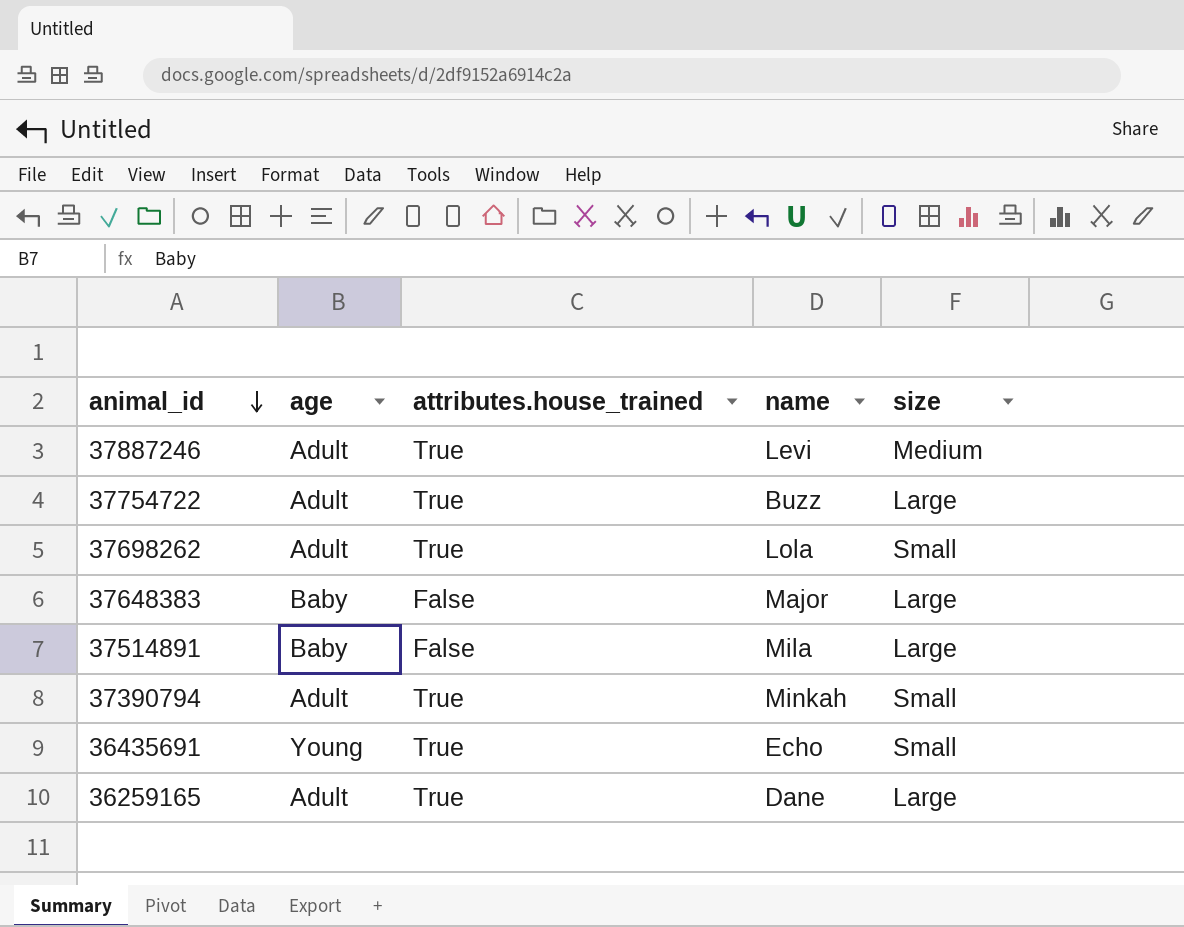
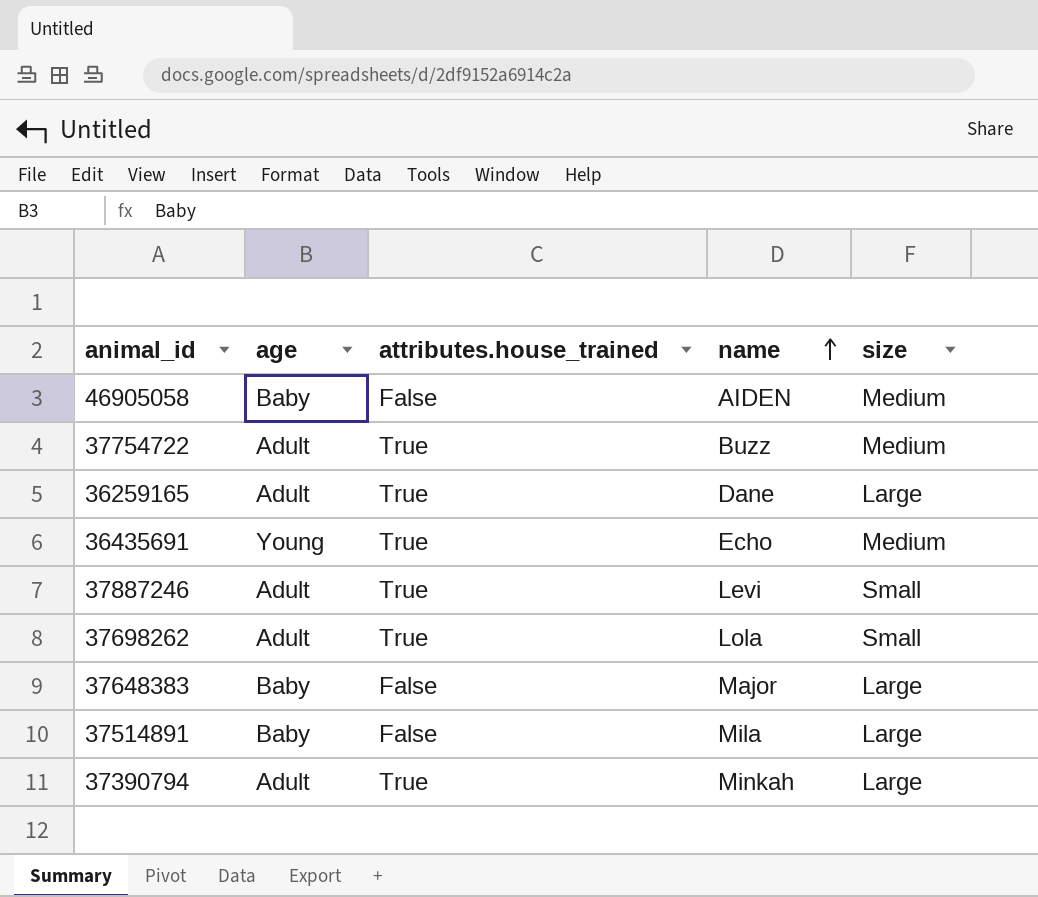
row order: animal_id descending -> name ascending
row 46905058: none -> Baby | False | AIDEN | Medium
37754722 | size: Large -> Medium
36435691 | size: Small -> Medium
37887246 | size: Medium -> Small
37390794 | size: Small -> Large

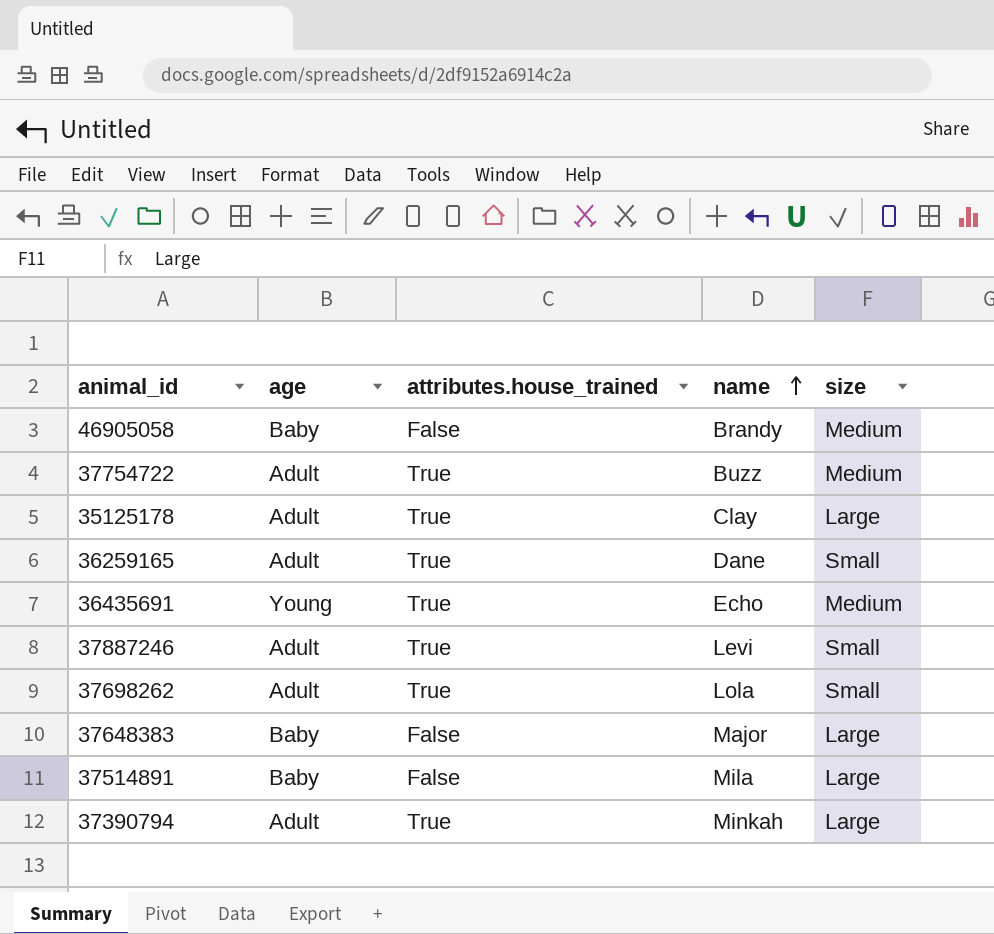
46905058 | name: AIDEN -> Brandy
row 35125178: none -> Adult | True | Clay | Large
36259165 | size: Large -> Small

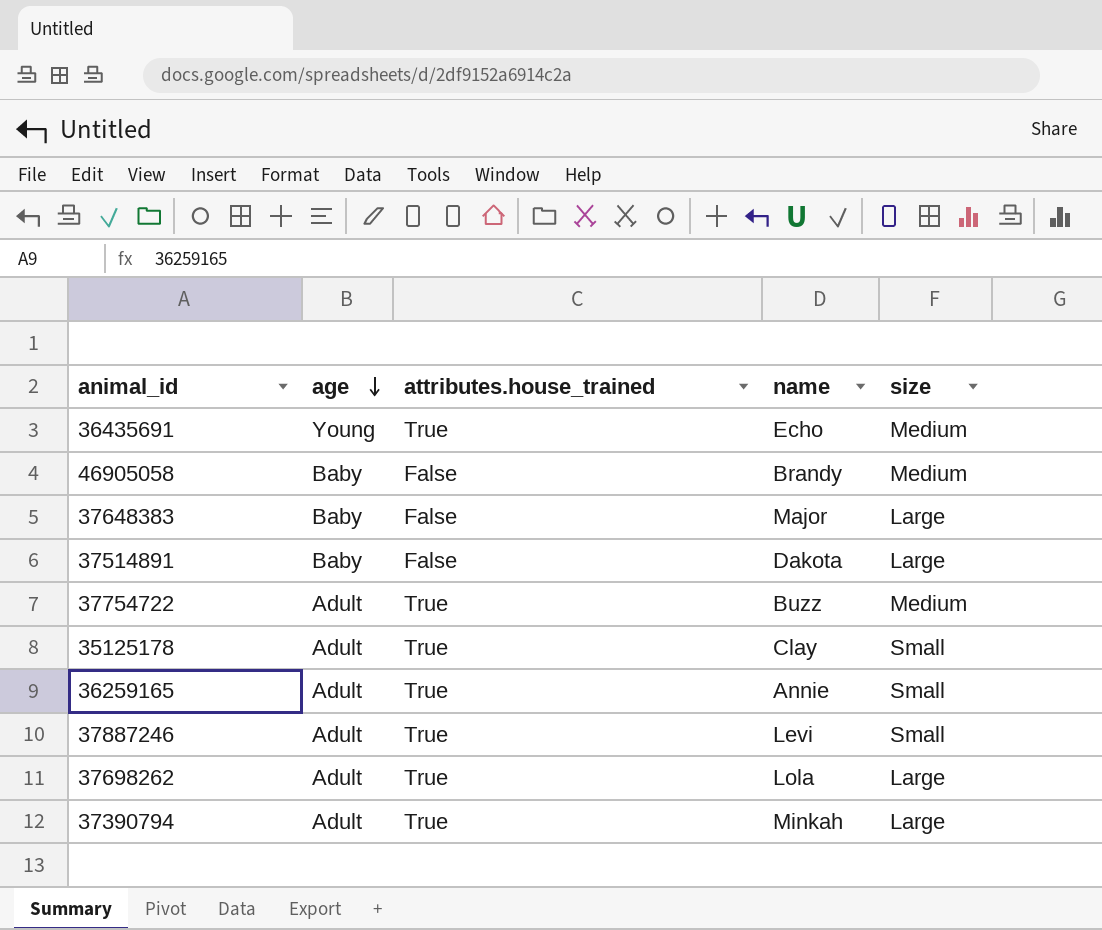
row order: name ascending -> age descending
37514891 | name: Mila -> Dakota
35125178 | size: Large -> Small
36259165 | name: Dane -> Annie
37698262 | size: Small -> Large

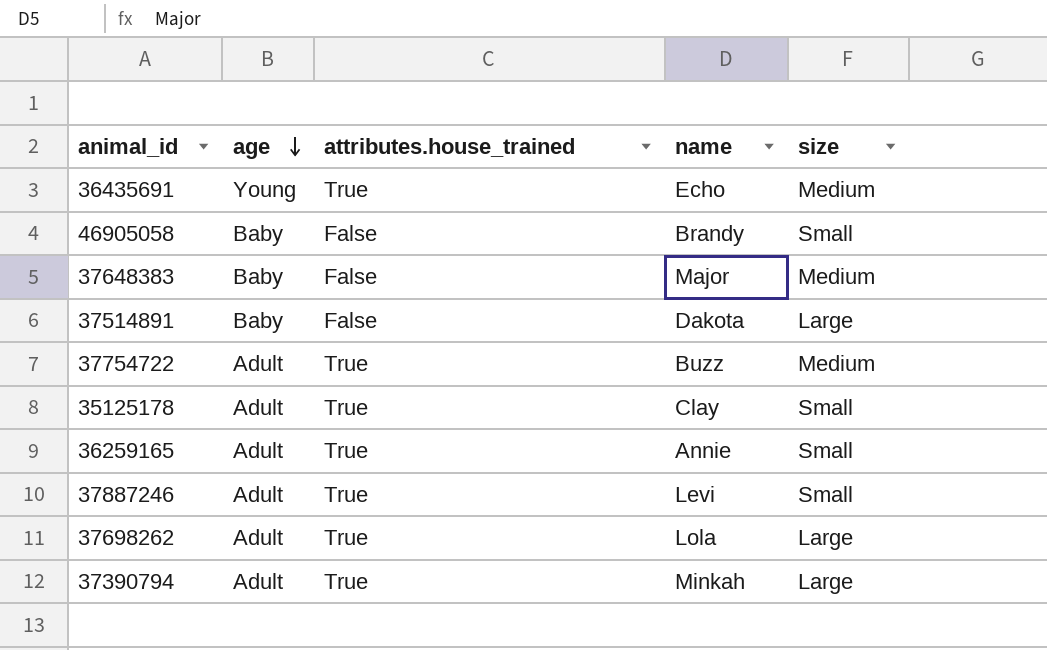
46905058 | size: Medium -> Small
37648383 | size: Large -> Medium

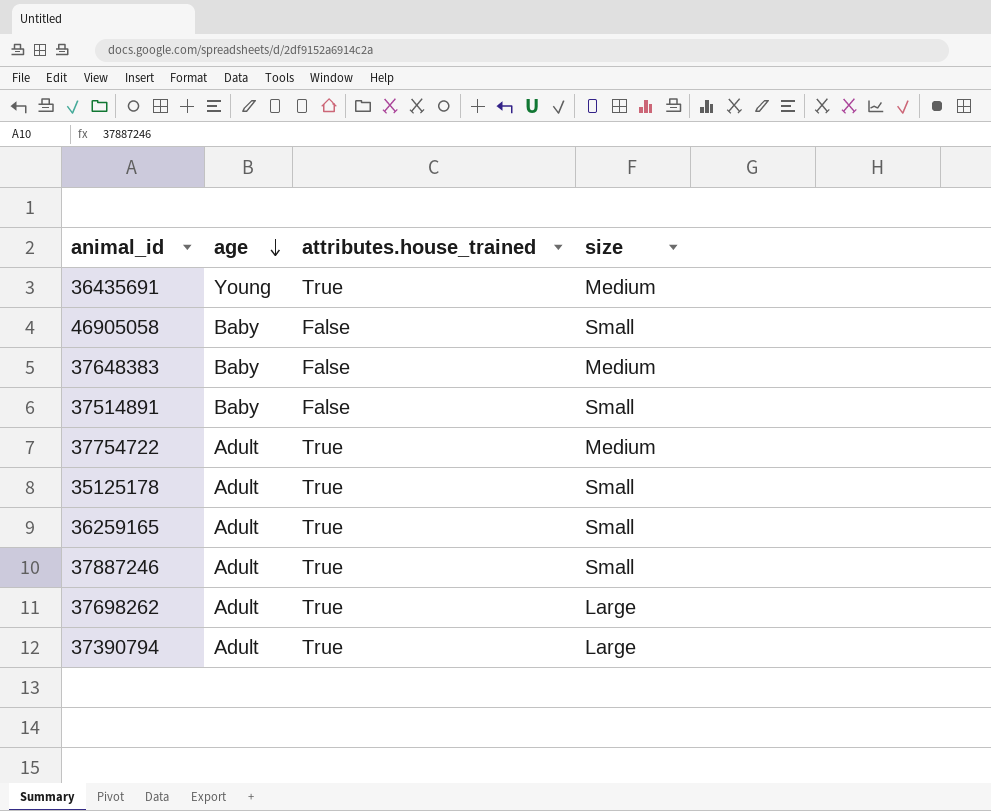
column name | position: 4 -> none
37514891 | size: Large -> Small

